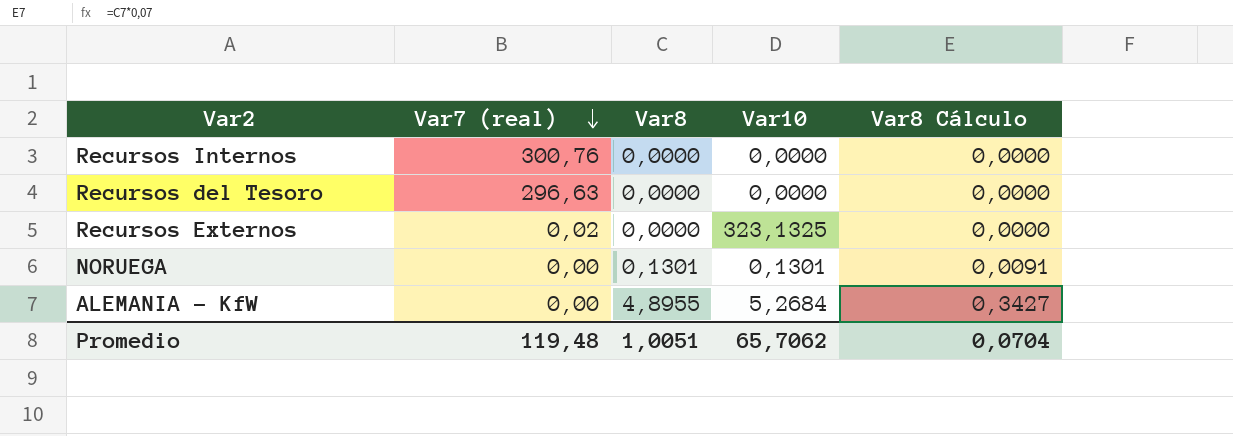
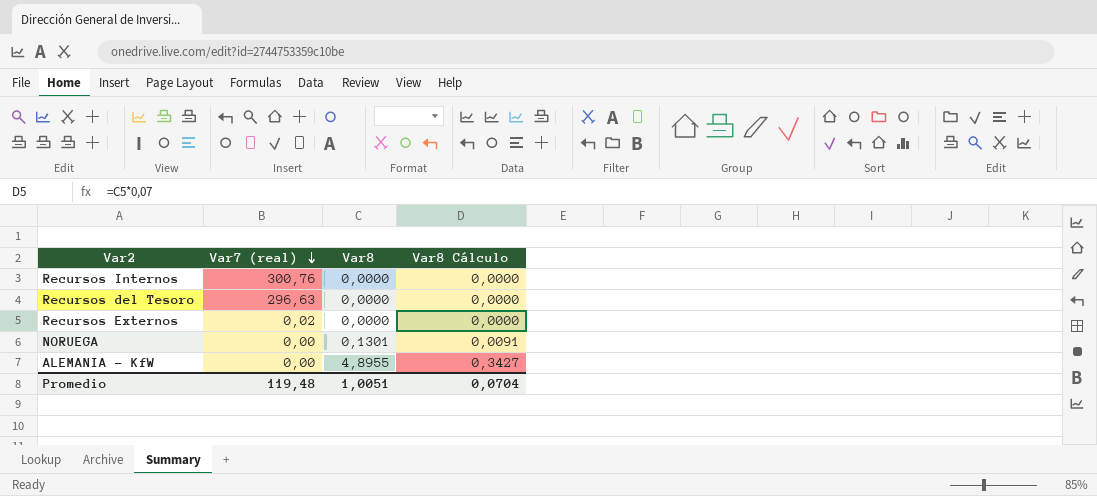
column Var10 | position: 4 -> none

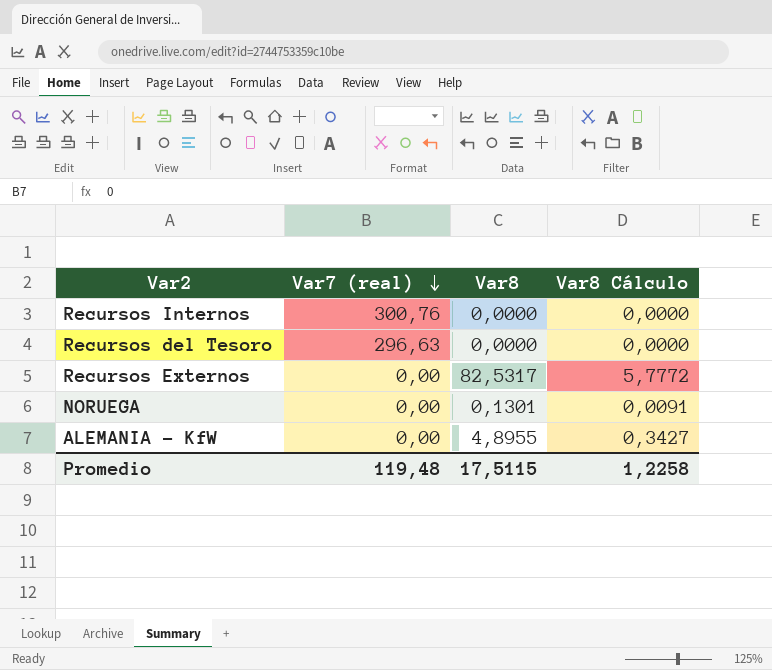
Recursos Externos | Var7 (real): 0,02 -> 0,00
Recursos Externos | Var8: 0,0000 -> 82,5317
Recursos Externos | Var8 Cálculo: 0,0000 -> 5,7772
Promedio | Var8: 1,0051 -> 17,5115
Promedio | Var8 Cálculo: 0,0704 -> 1,2258

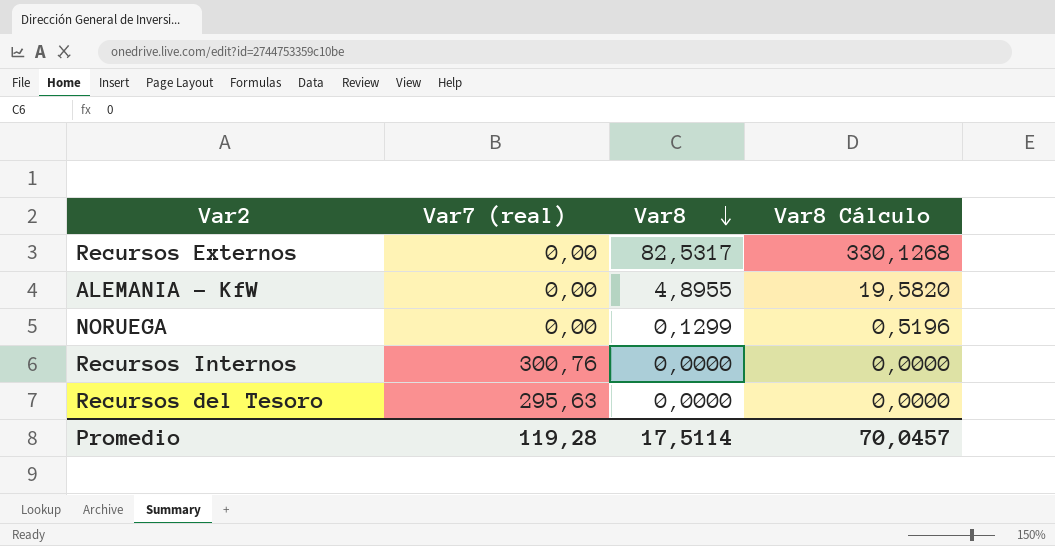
row order: Var7 (real) descending -> Var8 descending
column Var8 Cálculo | formula: [Var8] * 0,07 -> [Var8] * 4
NORUEGA | Var8: 0,1301 -> 0,1299
Recursos del Tesoro | Var7 (real): 296,63 -> 295,63
Promedio | Var7 (real): 119,48 -> 119,28
Promedio | Var8: 17,5115 -> 17,5114
Promedio | Var8 Cálculo: 1,2258 -> 70,0457

